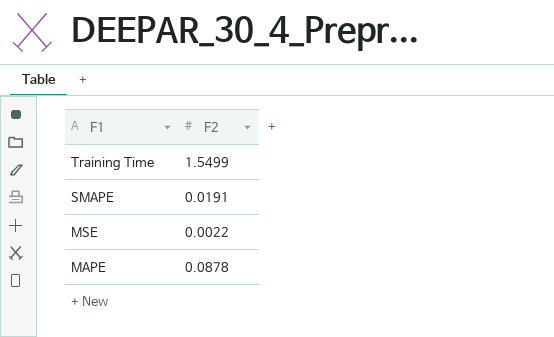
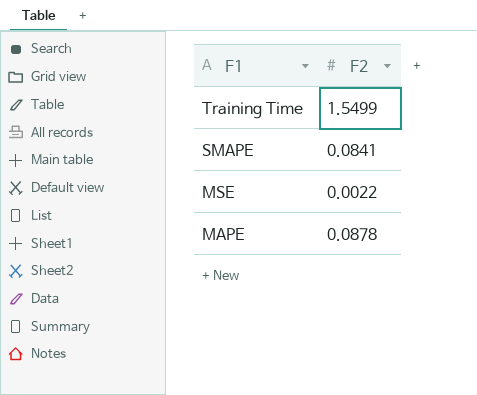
SMAPE | F2: 0.0191 -> 0.0841

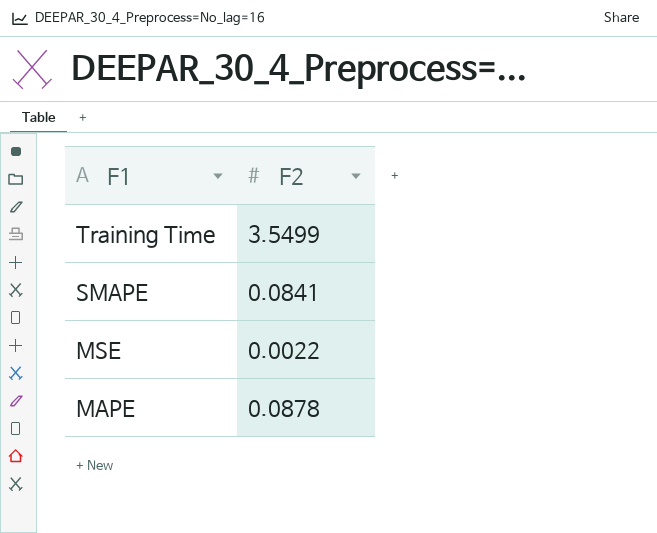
Training Time | F2: 1.5499 -> 3.5499

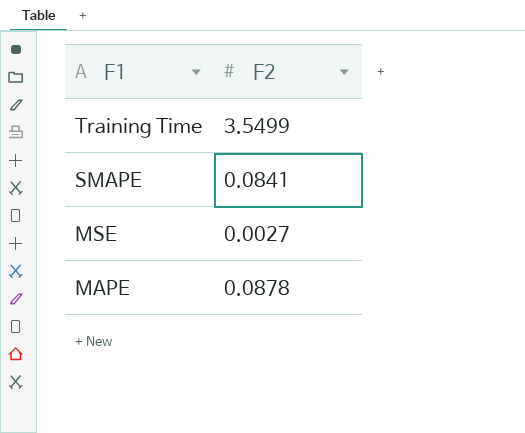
MSE | F2: 0.0022 -> 0.0027

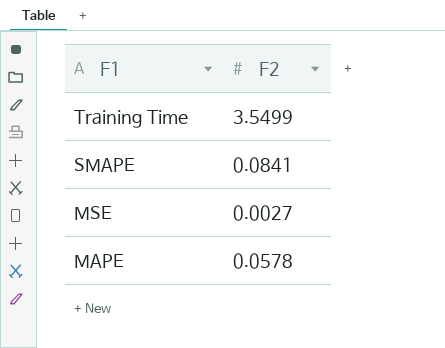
MAPE | F2: 0.0878 -> 0.0578

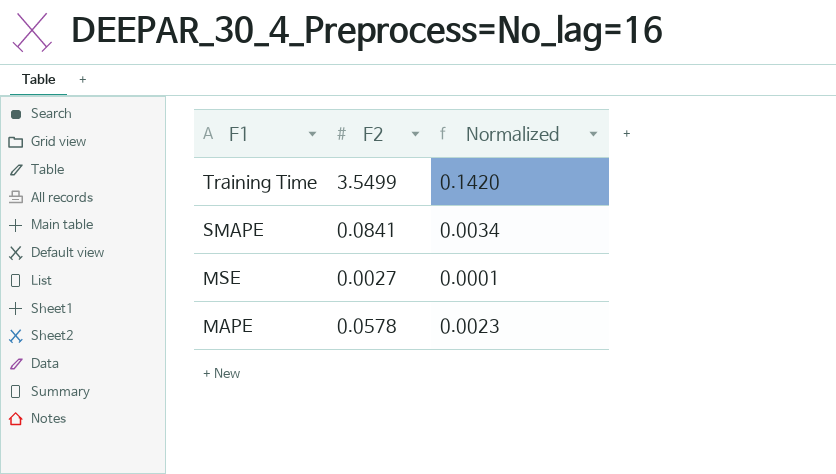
column Normalized | formula: none -> [F2] * 0.04

